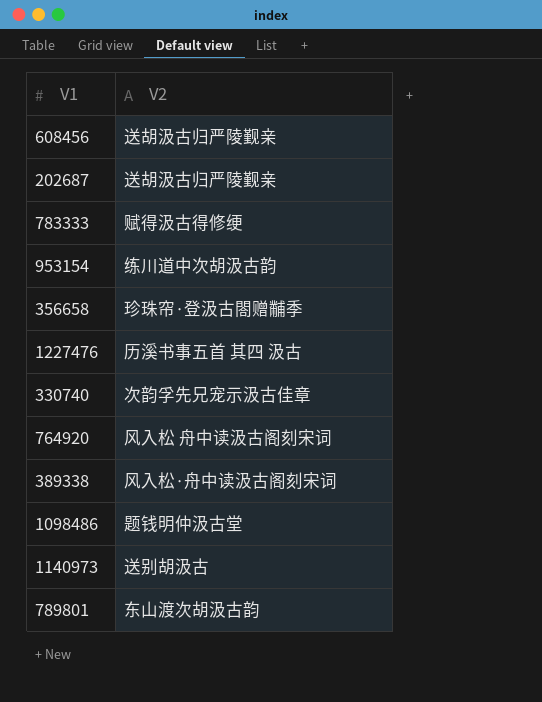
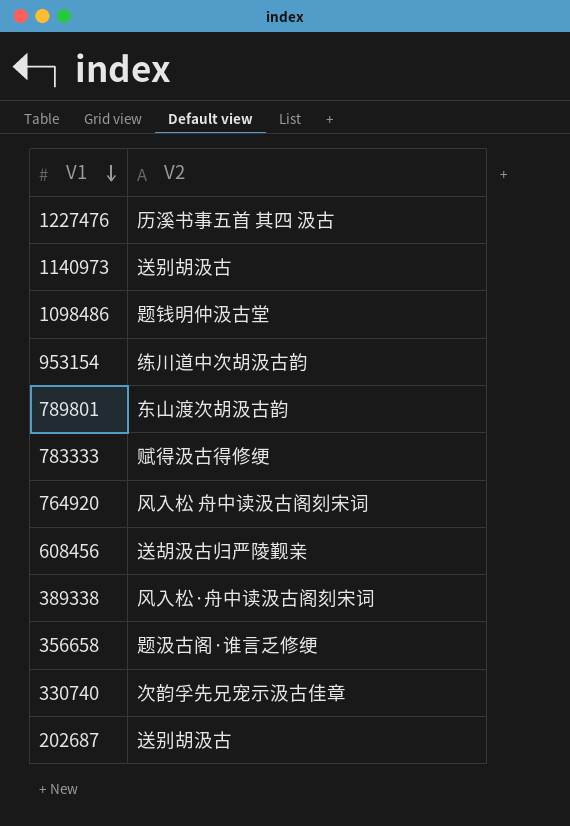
row order: none -> V1 descending
356658 | V2: 珍珠帘·登汲古閤赠黼季 -> 题汲古阁·谁言乏修绠
202687 | V2: 送胡汲古归严陵觐亲 -> 送别胡汲古

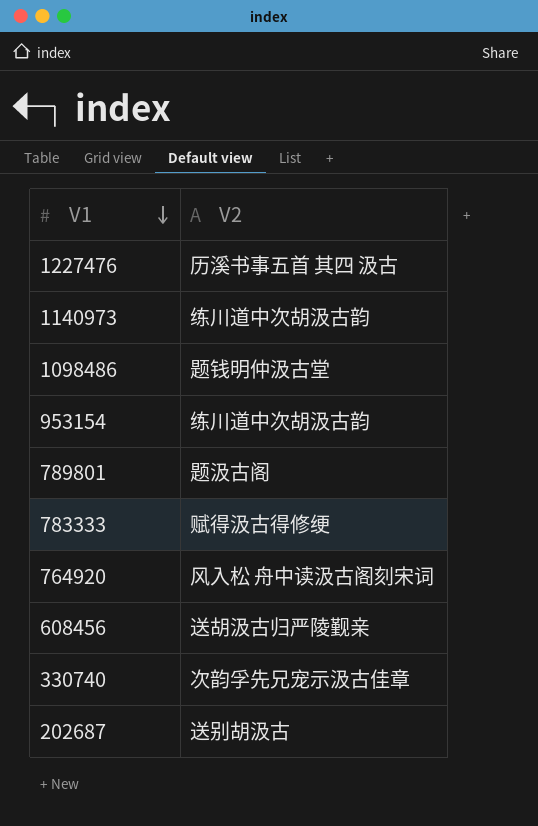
row 389338: 风入松·舟中读汲古阁刻宋词 -> none
row 356658: 题汲古阁·谁言乏修绠 -> none
1140973 | V2: 送别胡汲古 -> 练川道中次胡汲古韵
789801 | V2: 东山渡次胡汲古韵 -> 题汲古阁

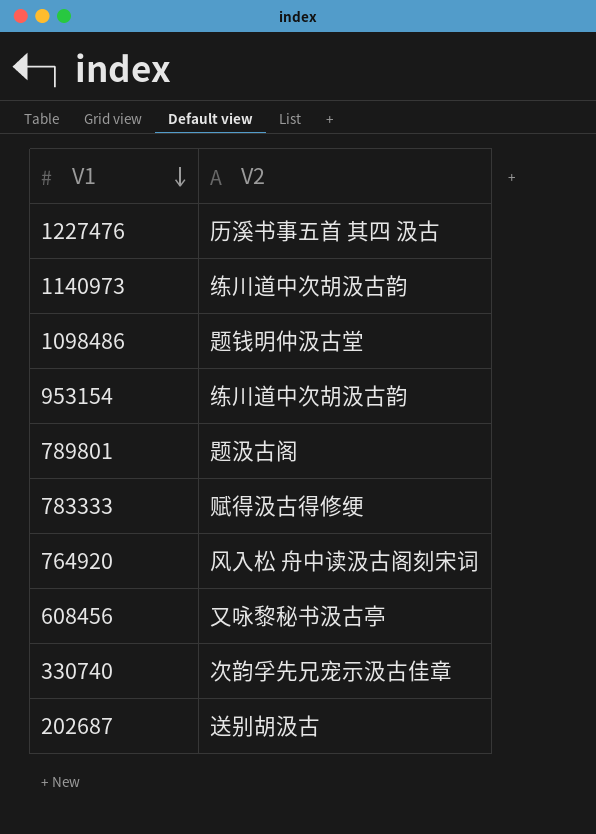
608456 | V2: 送胡汲古归严陵觐亲 -> 又咏黎秘书汲古亭

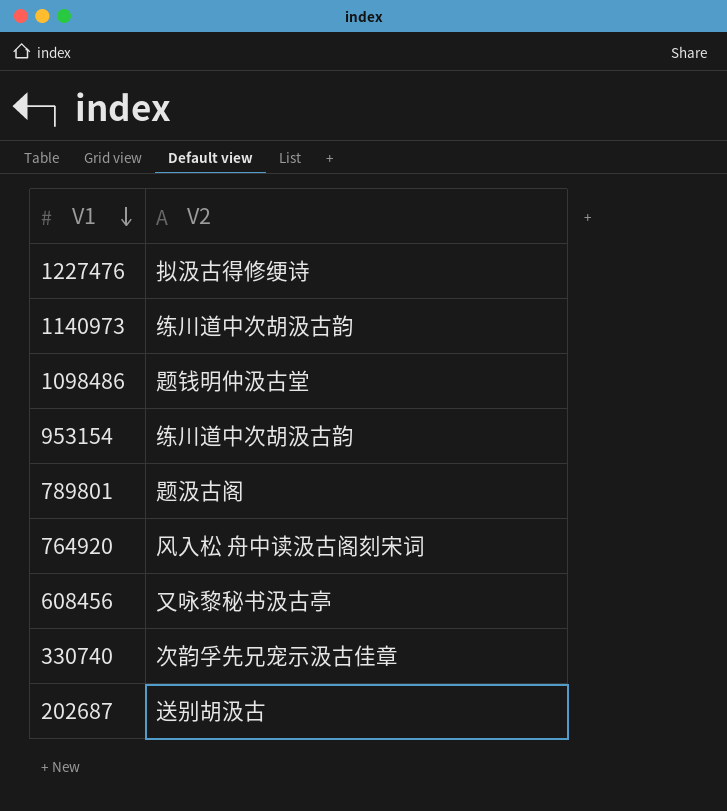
row 783333: 赋得汲古得修绠 -> none
1227476 | V2: 历溪书事五首 其四 汲古 -> 拟汲古得修绠诗

